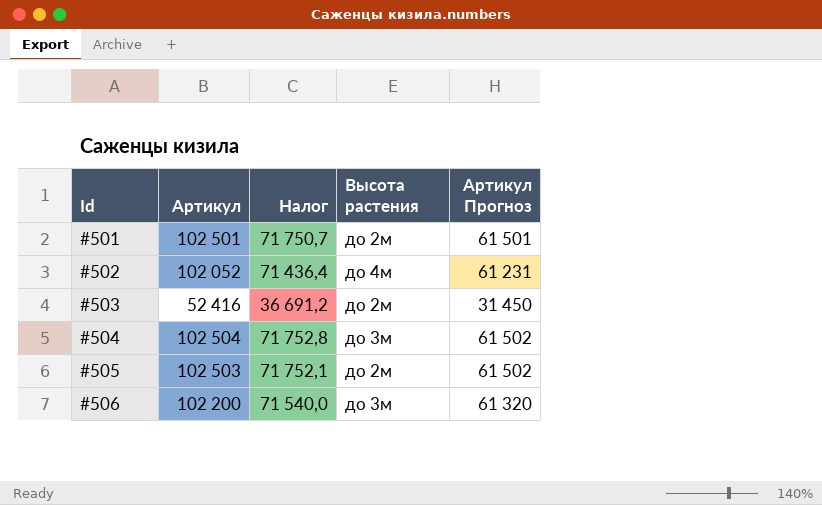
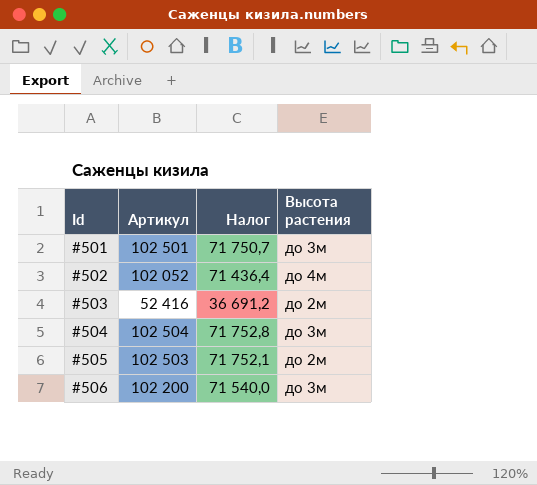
column Артикул Прогноз | formula: [Артикул] * 0,6 -> none
#501 | Высота растения: до 2м -> до 3м

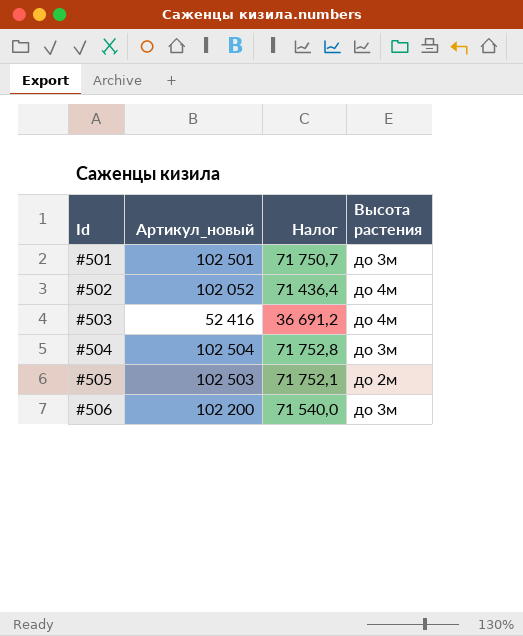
column name: Артикул -> Артикул_новый
#503 | Высота растения: до 2м -> до 4м

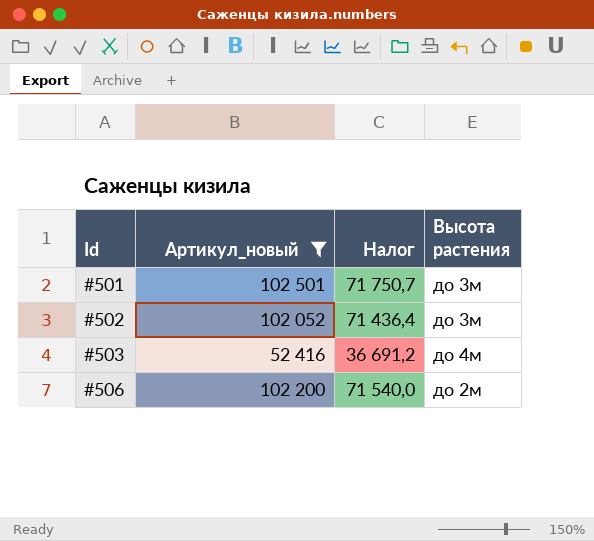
filter: none -> Артикул_новый <= 102 501
#502 | Высота растения: до 4м -> до 3м
#506 | Высота растения: до 3м -> до 2м

